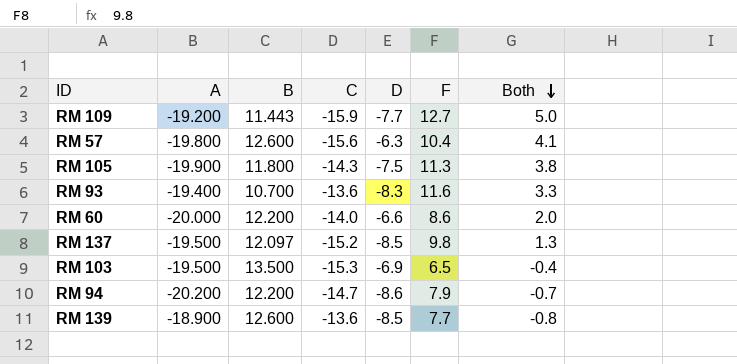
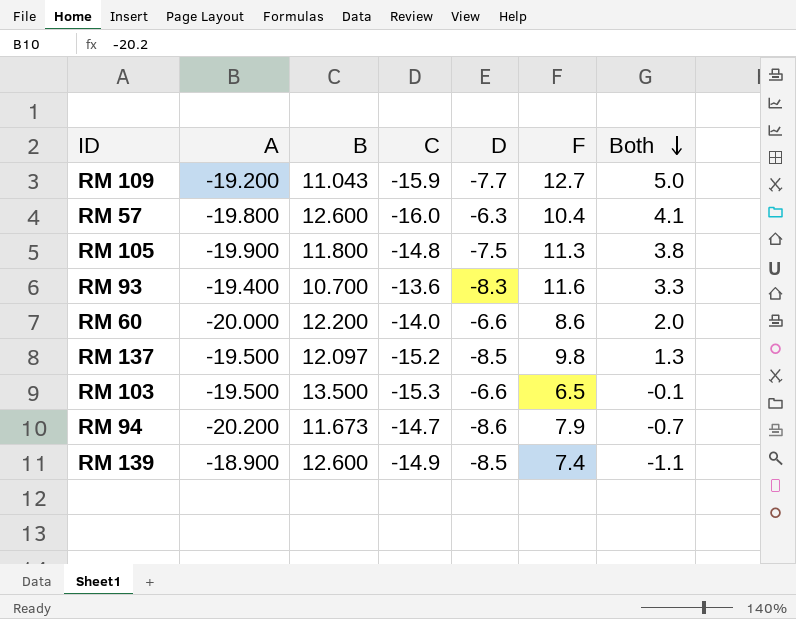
RM 109 | B: 11.443 -> 11.043
RM 57 | C: -15.6 -> -16.0
RM 105 | C: -14.3 -> -14.8
RM 103 | D: -6.9 -> -6.6
RM 103 | Both: -0.4 -> -0.1
RM 94 | B: 12.200 -> 11.673
RM 139 | C: -13.6 -> -14.9
RM 139 | F: 7.7 -> 7.4
RM 139 | Both: -0.8 -> -1.1

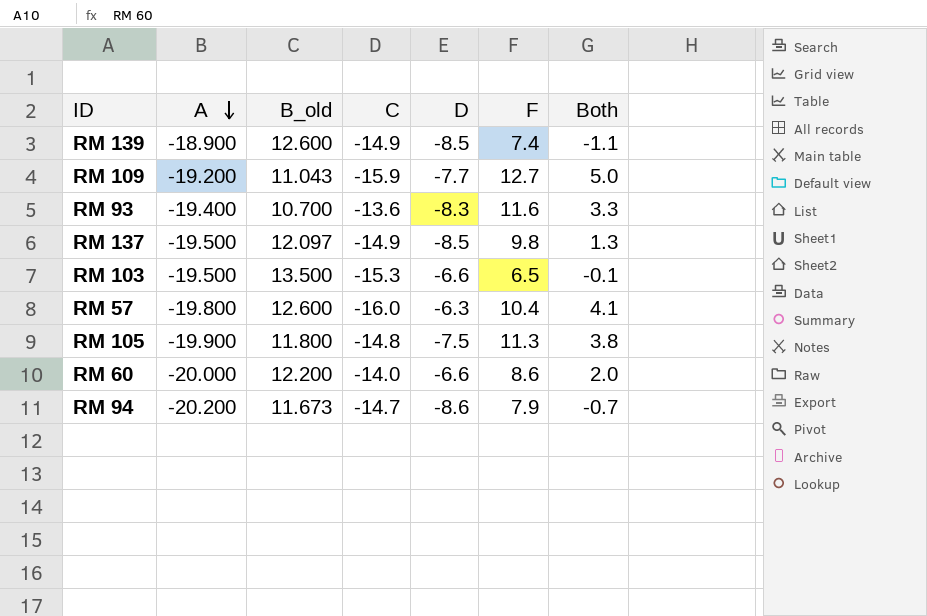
row order: Both descending -> A descending
column name: B -> B_old
RM 137 | C: -15.2 -> -14.9

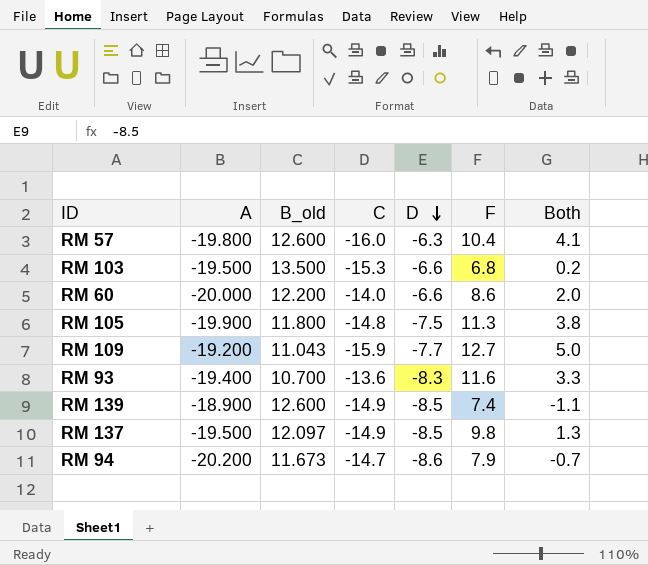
row order: A descending -> D descending
RM 103 | F: 6.5 -> 6.8
RM 103 | Both: -0.1 -> 0.2

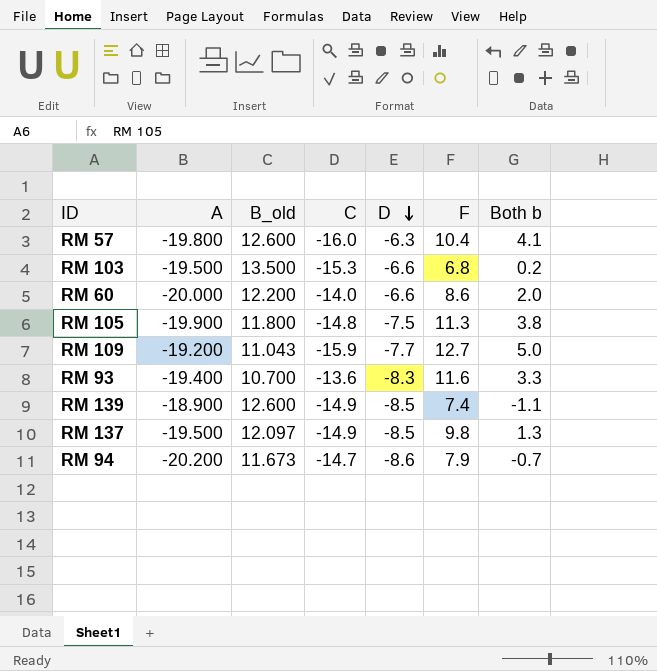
column name: Both -> Both b

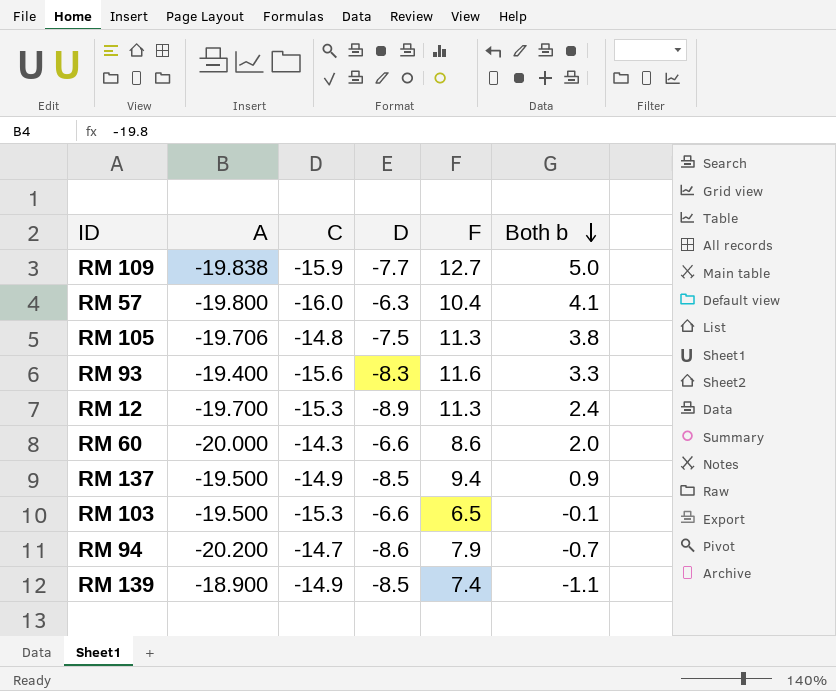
row order: D descending -> Both b descending
column B_old | position: 3 -> none
RM 109 | A: -19.200 -> -19.838
RM 105 | A: -19.900 -> -19.706
RM 93 | C: -13.6 -> -15.6
row RM 12: none -> -19.700 | -15.3 | -8.9 | 11.3 | 2.4
RM 60 | C: -14.0 -> -14.3
RM 137 | F: 9.8 -> 9.4
RM 137 | Both b: 1.3 -> 0.9
RM 103 | F: 6.8 -> 6.5
RM 103 | Both b: 0.2 -> -0.1

